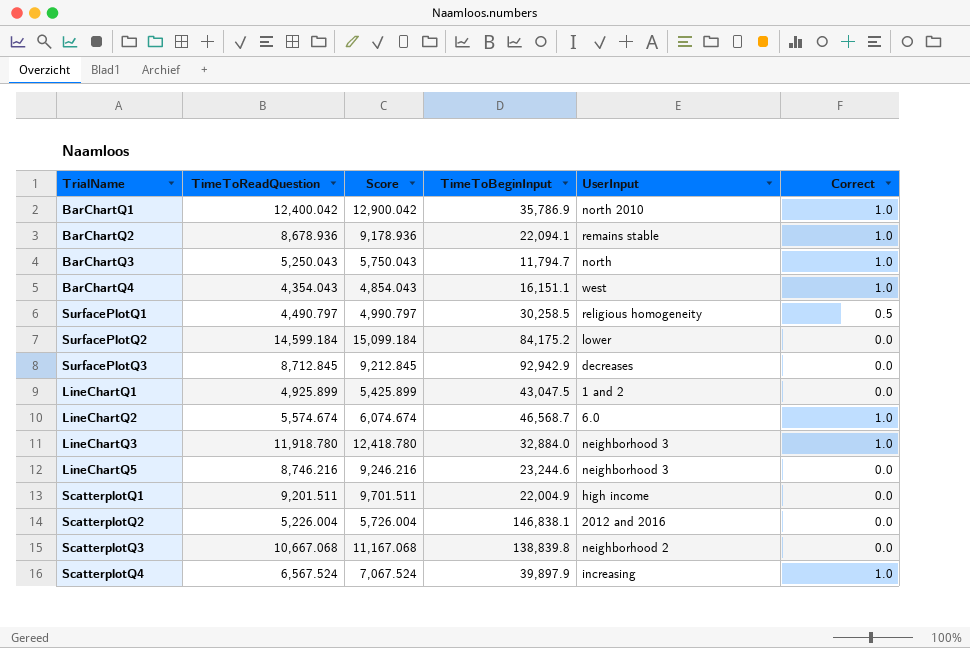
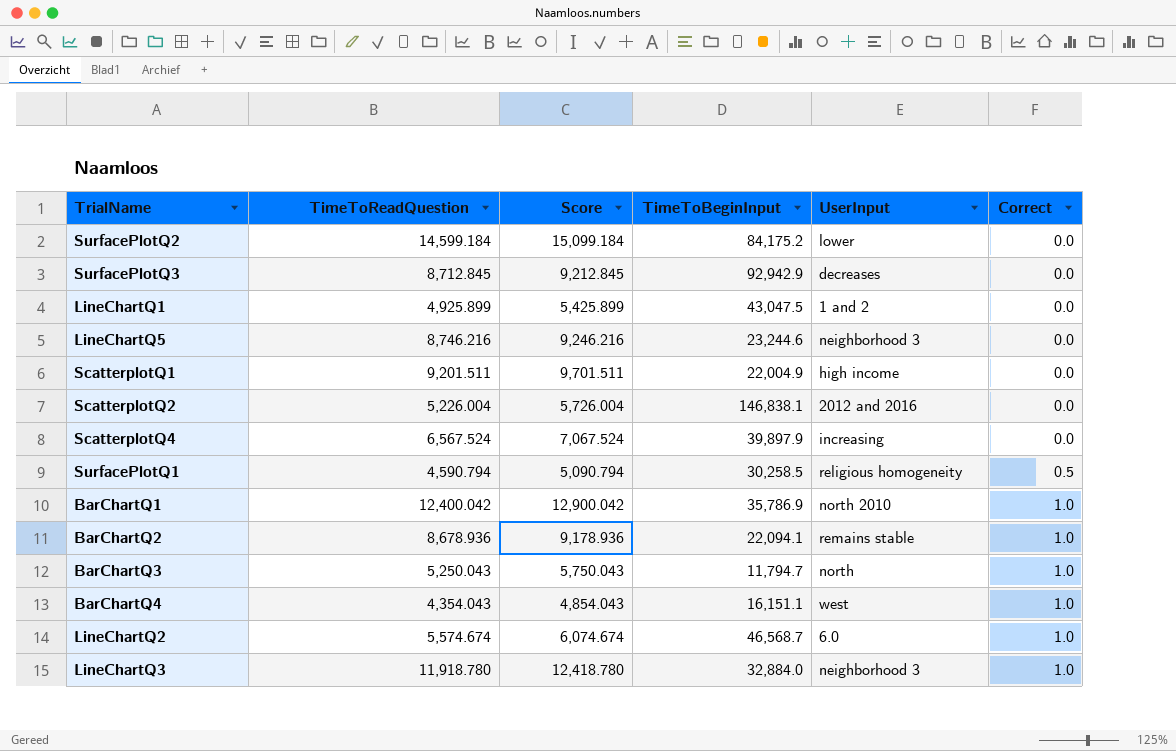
row order: none -> Correct ascending
row ScatterplotQ3: 10,667.068 | 11,167.068 | 138,839.8 | neighborhood 2 | 0.0 -> none
ScatterplotQ4 | Correct: 1.0 -> 0.0
SurfacePlotQ1 | TimeToReadQuestion: 4,490.797 -> 4,590.794
SurfacePlotQ1 | Score: 4,990.797 -> 5,090.794

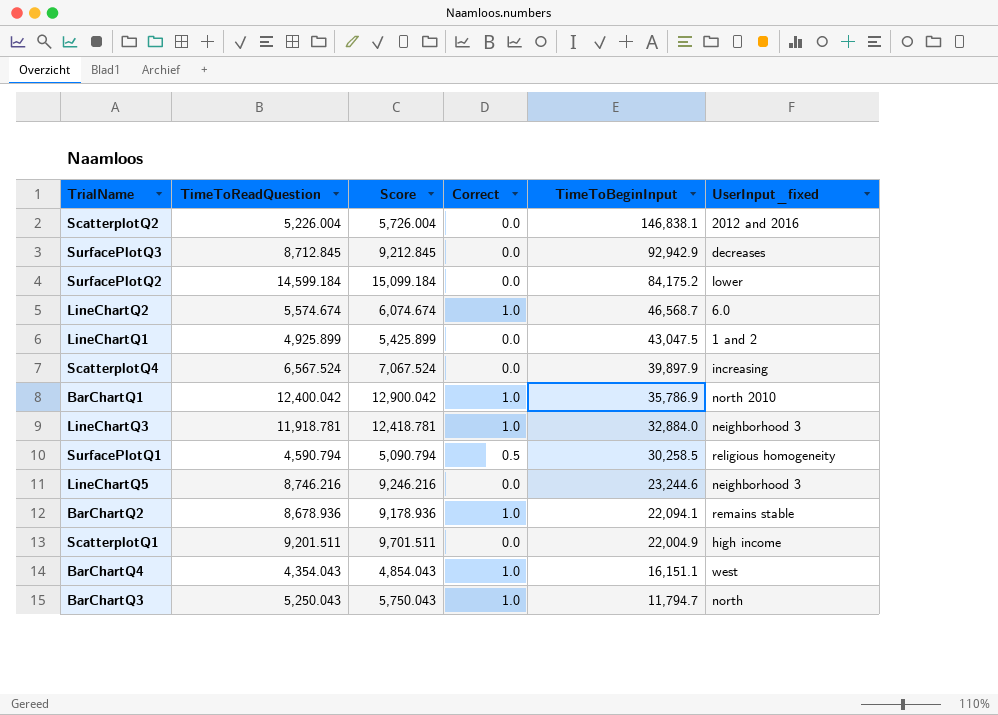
row order: Correct ascending -> TimeToBeginInput descending
column Correct | position: 6 -> 4
column name: UserInput -> UserInput_fixed
LineChartQ3 | TimeToReadQuestion: 11,918.780 -> 11,918.781
LineChartQ3 | Score: 12,418.780 -> 12,418.781

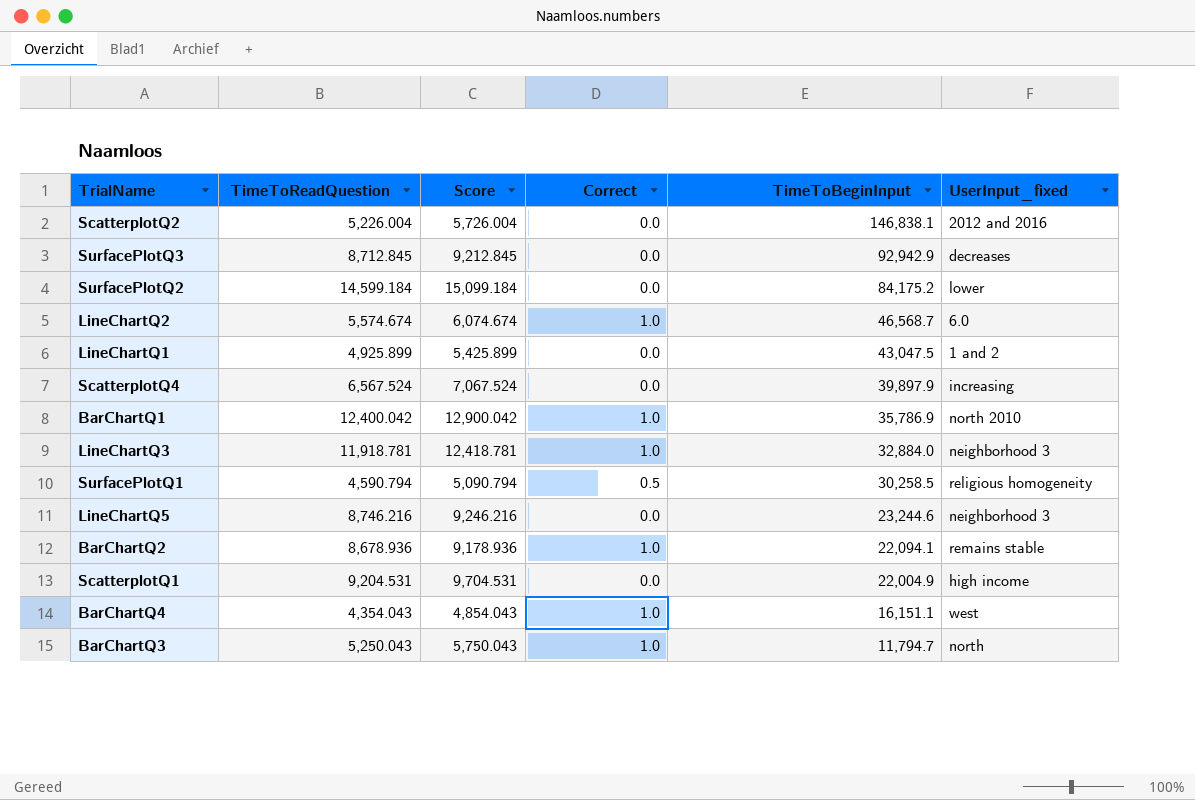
ScatterplotQ1 | TimeToReadQuestion: 9,201.511 -> 9,204.531
ScatterplotQ1 | Score: 9,701.511 -> 9,704.531

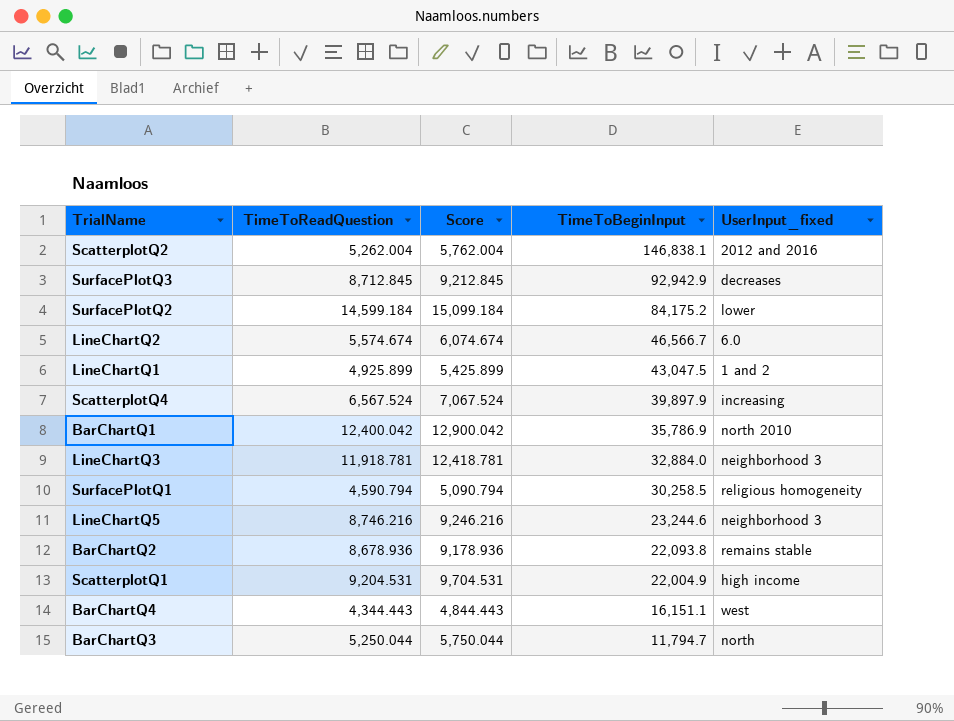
column Correct | position: 4 -> none
ScatterplotQ2 | TimeToReadQuestion: 5,226.004 -> 5,262.004
ScatterplotQ2 | Score: 5,726.004 -> 5,762.004
LineChartQ2 | TimeToBeginInput: 46,568.7 -> 46,566.7
BarChartQ2 | TimeToBeginInput: 22,094.1 -> 22,093.8
BarChartQ4 | TimeToReadQuestion: 4,354.043 -> 4,344.443
BarChartQ4 | Score: 4,854.043 -> 4,844.443
BarChartQ3 | TimeToReadQuestion: 5,250.043 -> 5,250.044
BarChartQ3 | Score: 5,750.043 -> 5,750.044

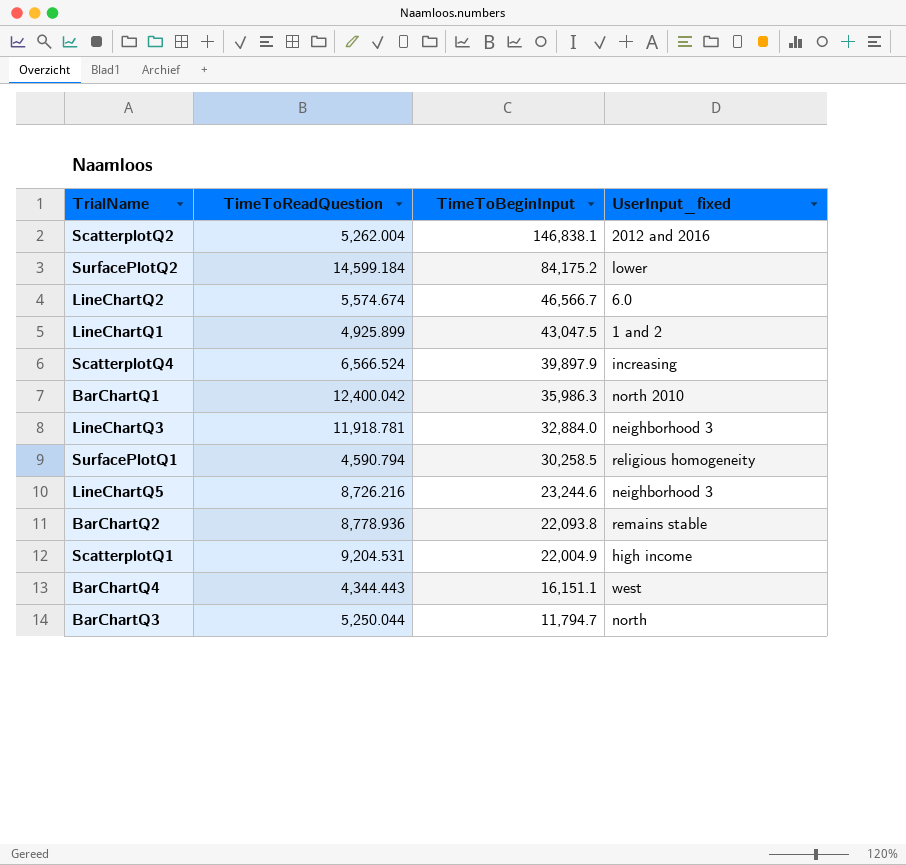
column Score | formula: [TimeToReadQuestion] + 500 -> none
row SurfacePlotQ3: 8,712.845 | 9,212.845 | 92,942.9 | decreases -> none
ScatterplotQ4 | TimeToReadQuestion: 6,567.524 -> 6,566.524
BarChartQ1 | TimeToBeginInput: 35,786.9 -> 35,986.3
LineChartQ5 | TimeToReadQuestion: 8,746.216 -> 8,726.216
BarChartQ2 | TimeToReadQuestion: 8,678.936 -> 8,778.936

